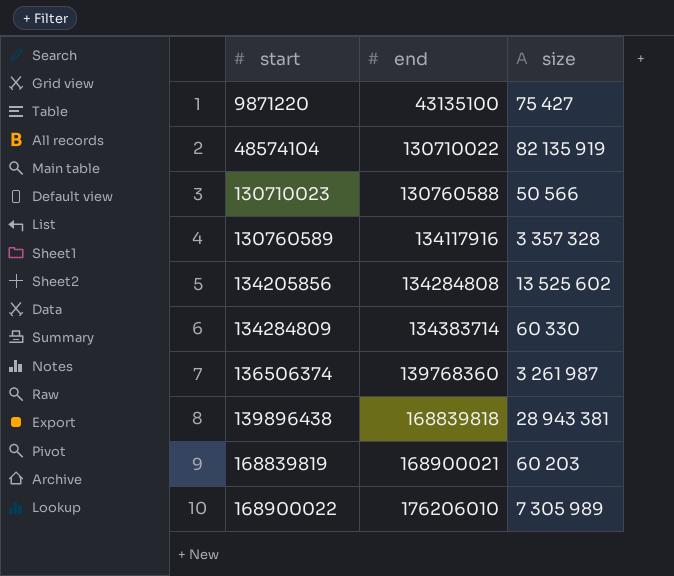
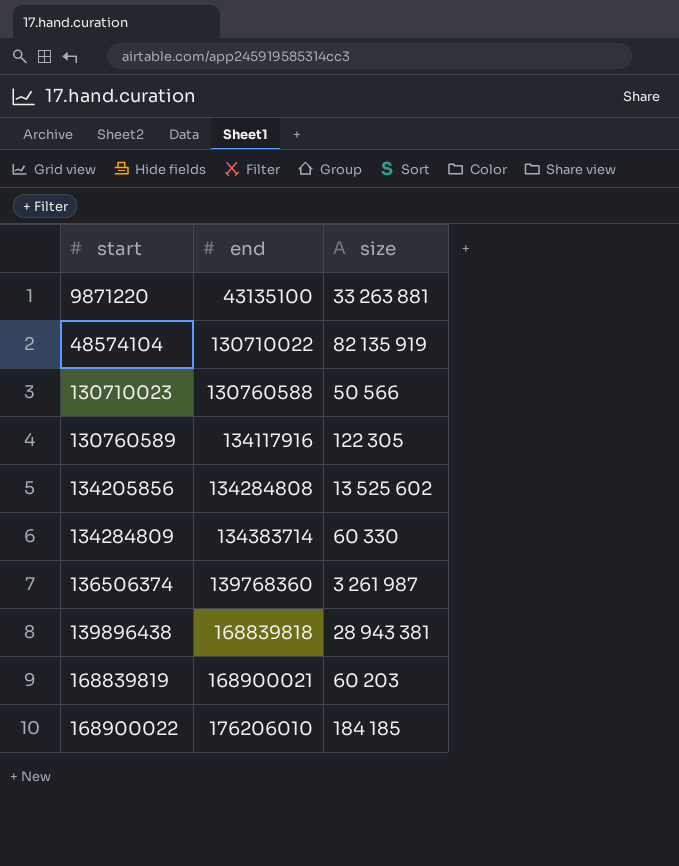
9871220 | size: 75 427 -> 33 263 881
130760589 | size: 3 357 328 -> 122 305
168900022 | size: 7 305 989 -> 184 185

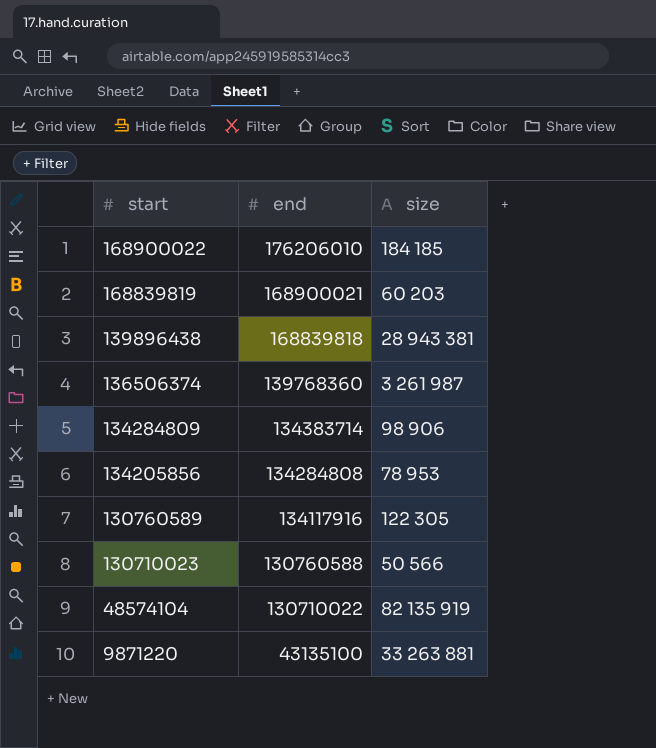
row order: start ascending -> start descending
134284809 | size: 60 330 -> 98 906
134205856 | size: 13 525 602 -> 78 953

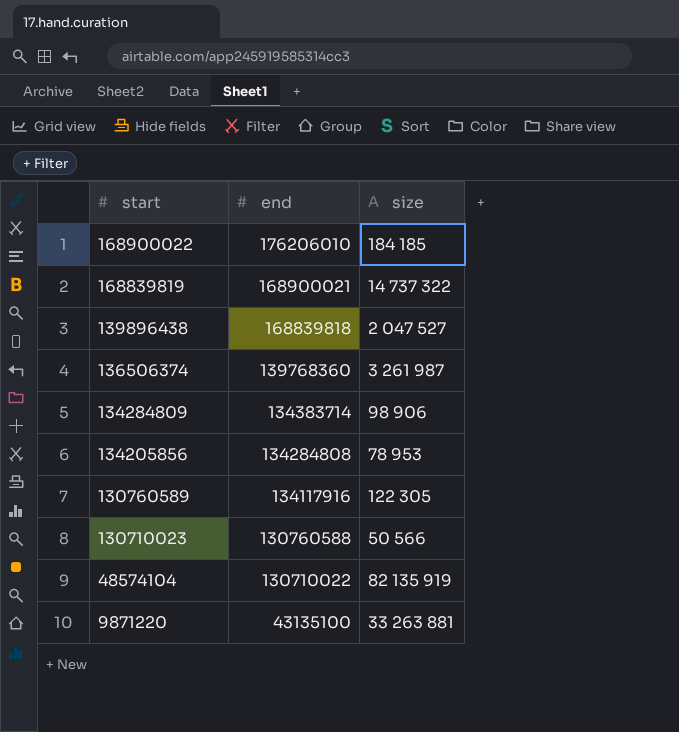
168839819 | size: 60 203 -> 14 737 322
139896438 | size: 28 943 381 -> 2 047 527

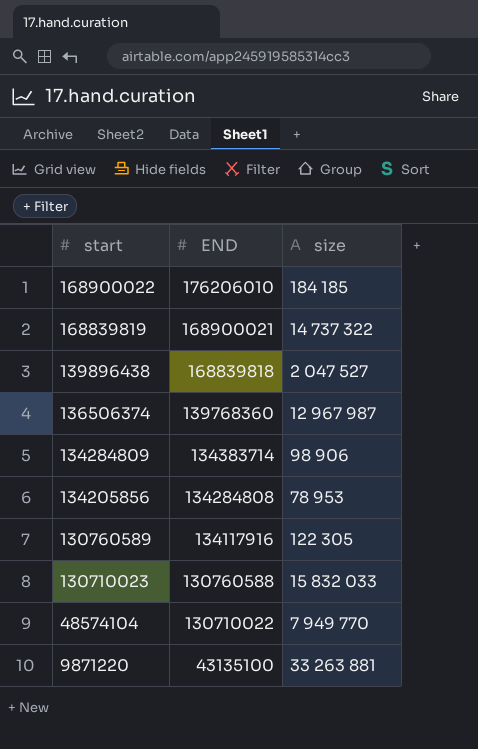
column name: end -> END
136506374 | size: 3 261 987 -> 12 967 987
130710023 | size: 50 566 -> 15 832 033
48574104 | size: 82 135 919 -> 7 949 770

